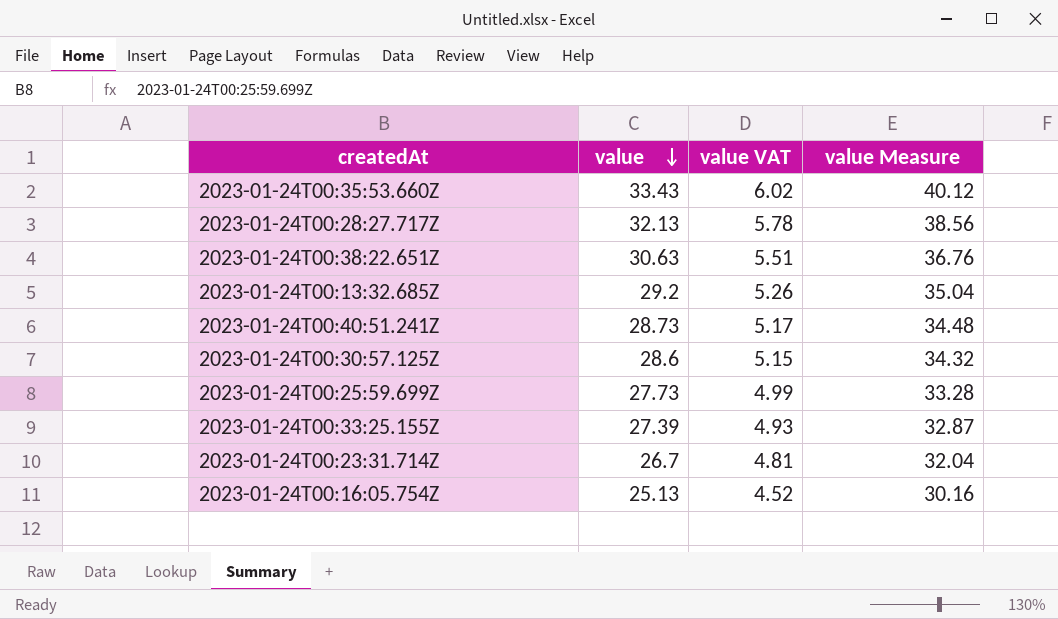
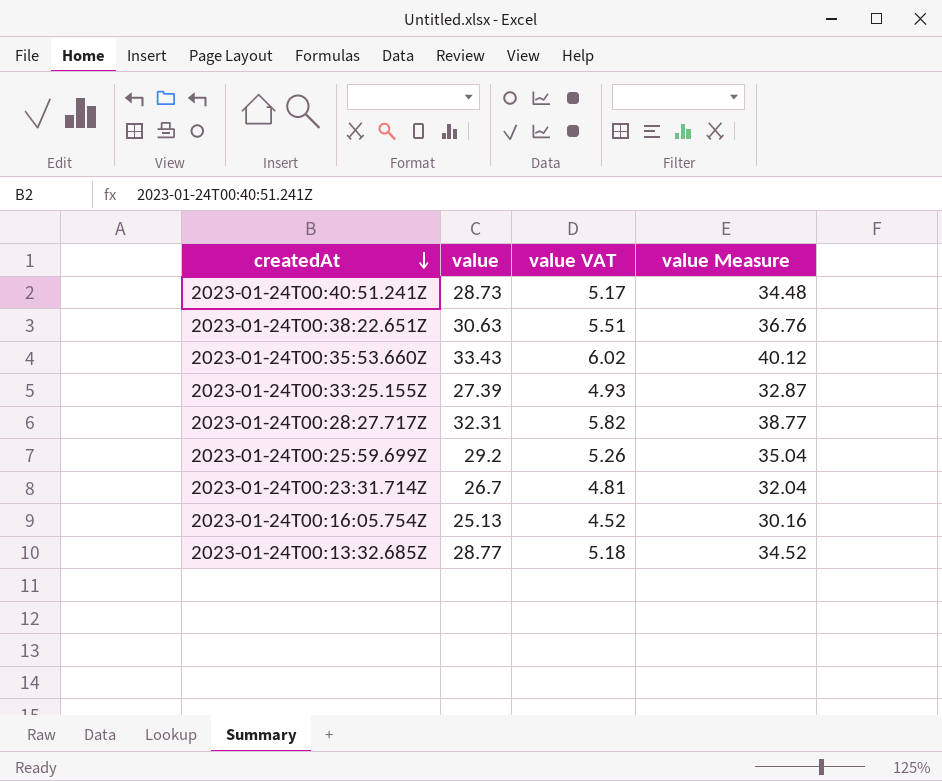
row order: value descending -> createdAt descending
row 2023-01-24T00:30:57.125Z: 28.6 | 5.15 | 34.32 -> none
2023-01-24T00:28:27.717Z | value: 32.13 -> 32.31
2023-01-24T00:28:27.717Z | value VAT: 5.78 -> 5.82
2023-01-24T00:28:27.717Z | value Measure: 38.56 -> 38.77
2023-01-24T00:25:59.699Z | value: 27.73 -> 29.2
2023-01-24T00:25:59.699Z | value VAT: 4.99 -> 5.26
2023-01-24T00:25:59.699Z | value Measure: 33.28 -> 35.04
2023-01-24T00:13:32.685Z | value: 29.2 -> 28.77
2023-01-24T00:13:32.685Z | value VAT: 5.26 -> 5.18
2023-01-24T00:13:32.685Z | value Measure: 35.04 -> 34.52

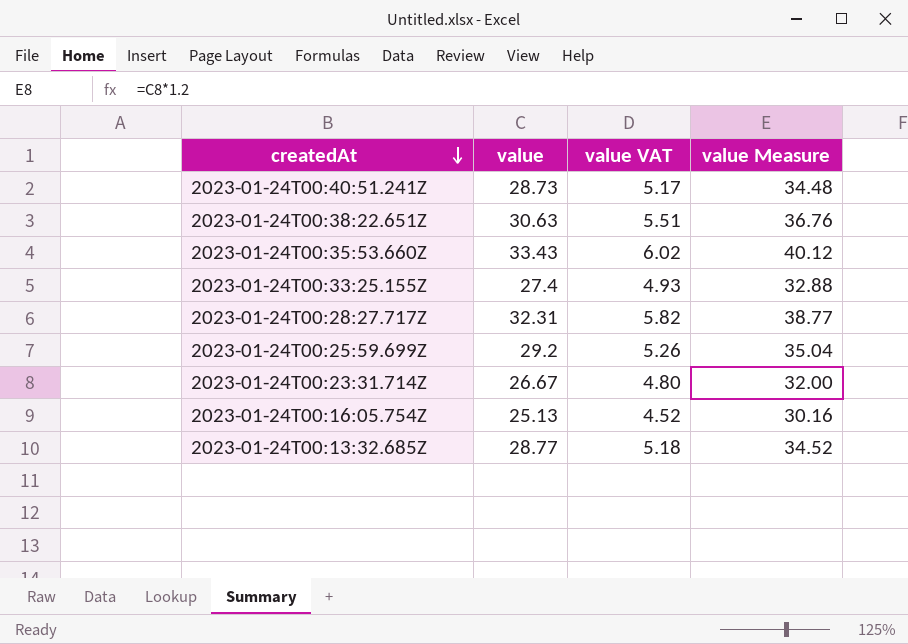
2023-01-24T00:33:25.155Z | value: 27.39 -> 27.4
2023-01-24T00:33:25.155Z | value Measure: 32.87 -> 32.88
2023-01-24T00:23:31.714Z | value: 26.7 -> 26.67
2023-01-24T00:23:31.714Z | value VAT: 4.81 -> 4.80
2023-01-24T00:23:31.714Z | value Measure: 32.04 -> 32.00

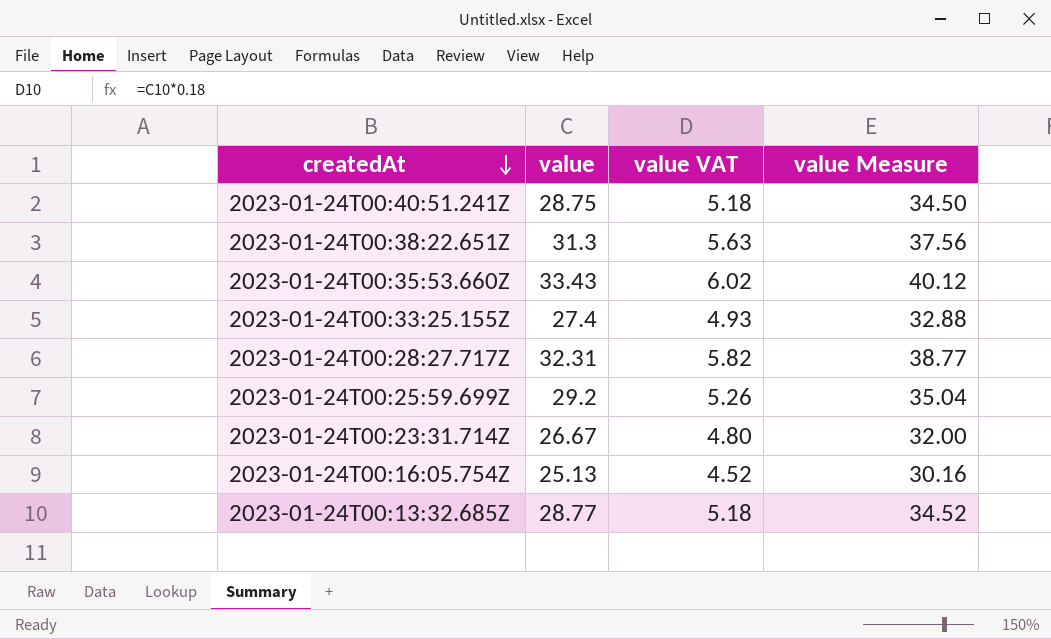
2023-01-24T00:40:51.241Z | value: 28.73 -> 28.75
2023-01-24T00:40:51.241Z | value VAT: 5.17 -> 5.18
2023-01-24T00:40:51.241Z | value Measure: 34.48 -> 34.50
2023-01-24T00:38:22.651Z | value: 30.63 -> 31.3
2023-01-24T00:38:22.651Z | value VAT: 5.51 -> 5.63
2023-01-24T00:38:22.651Z | value Measure: 36.76 -> 37.56

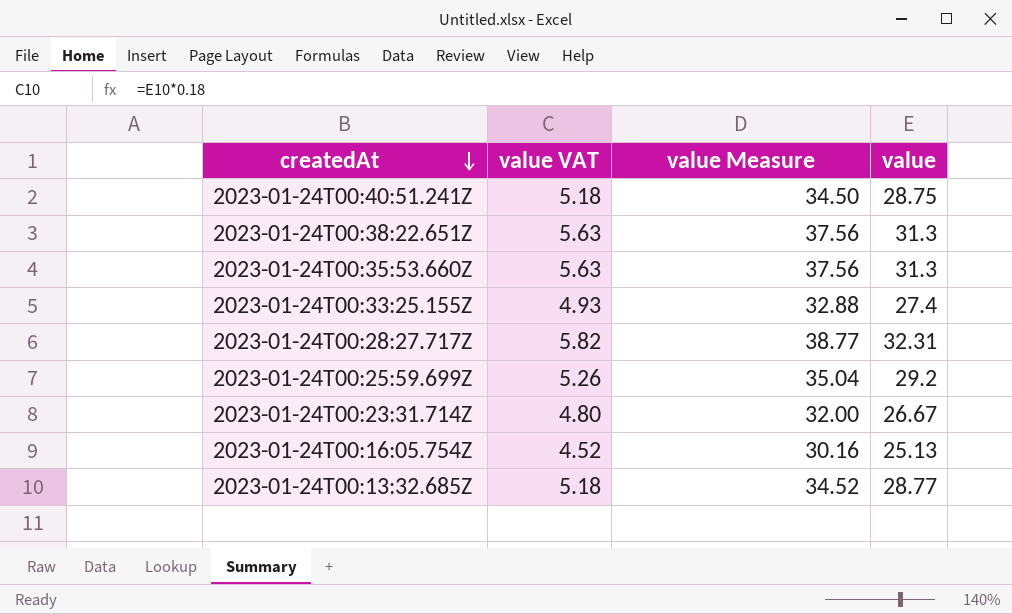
column value | position: 2 -> 4
2023-01-24T00:35:53.660Z | value VAT: 6.02 -> 5.63
2023-01-24T00:35:53.660Z | value Measure: 40.12 -> 37.56
2023-01-24T00:35:53.660Z | value: 33.43 -> 31.3

